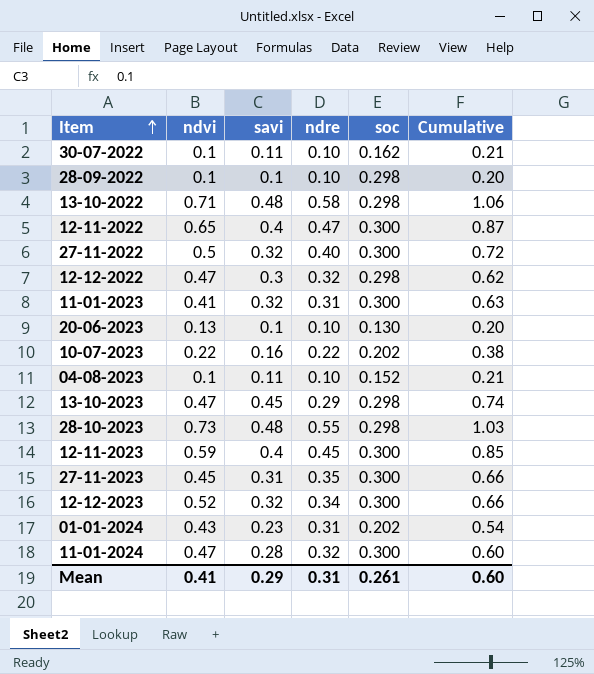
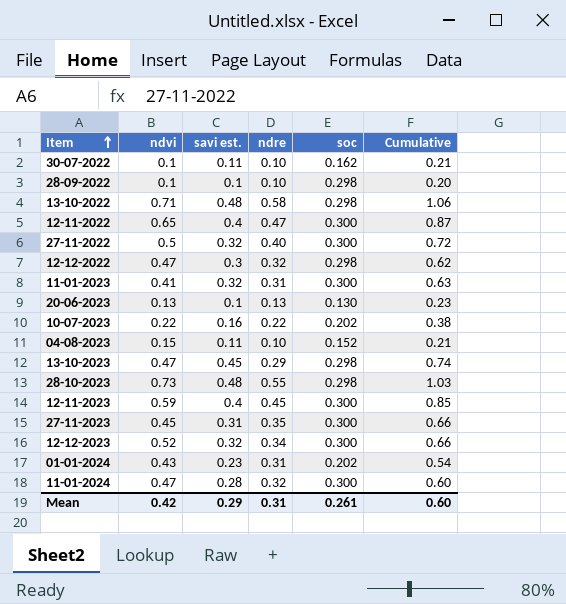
column name: savi -> savi est.
20-06-2023 | ndre: 0.10 -> 0.13
20-06-2023 | Cumulative: 0.20 -> 0.23
04-08-2023 | ndvi: 0.1 -> 0.15
Mean | ndvi: 0.41 -> 0.42

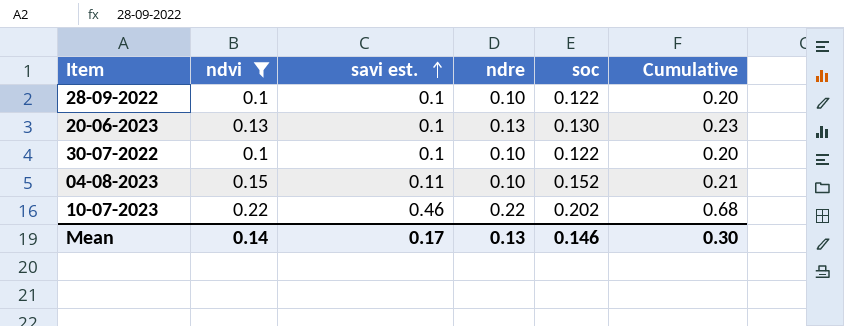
filter: none -> ndvi <= 0.22
row order: Item ascending -> savi est. ascending
28-09-2022 | soc: 0.298 -> 0.122
30-07-2022 | savi est.: 0.11 -> 0.1
30-07-2022 | soc: 0.162 -> 0.122
30-07-2022 | Cumulative: 0.21 -> 0.20
10-07-2023 | savi est.: 0.16 -> 0.46
10-07-2023 | Cumulative: 0.38 -> 0.68
Mean | ndvi: 0.42 -> 0.14
Mean | savi est.: 0.29 -> 0.17
Mean | ndre: 0.31 -> 0.13
Mean | soc: 0.261 -> 0.146
Mean | Cumulative: 0.60 -> 0.30

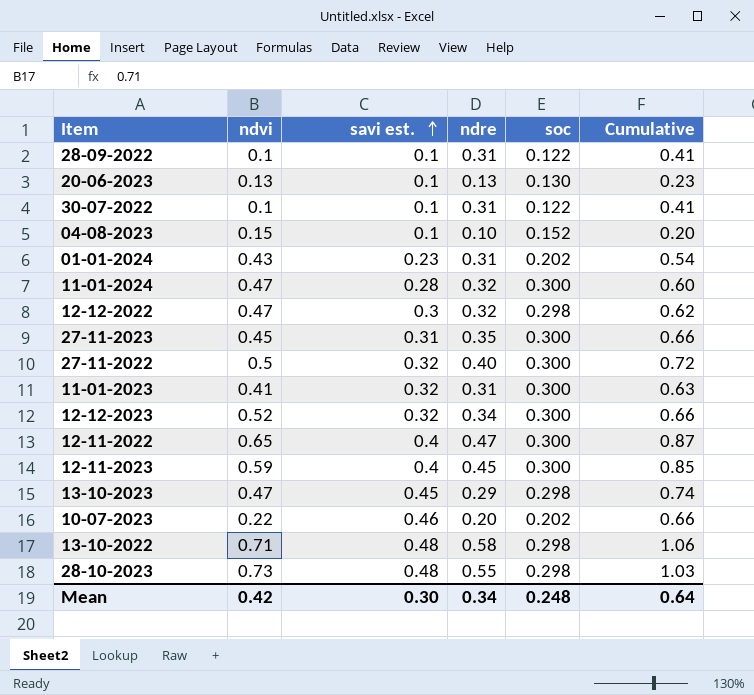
filter: ndvi <= 0.22 -> none
28-09-2022 | ndre: 0.10 -> 0.31
28-09-2022 | Cumulative: 0.20 -> 0.41
30-07-2022 | ndre: 0.10 -> 0.31
30-07-2022 | Cumulative: 0.20 -> 0.41
04-08-2023 | savi est.: 0.11 -> 0.1
04-08-2023 | Cumulative: 0.21 -> 0.20
10-07-2023 | ndre: 0.22 -> 0.20
10-07-2023 | Cumulative: 0.68 -> 0.66
Mean | ndvi: 0.14 -> 0.42
Mean | savi est.: 0.17 -> 0.30
Mean | ndre: 0.13 -> 0.34
Mean | soc: 0.146 -> 0.248
Mean | Cumulative: 0.30 -> 0.64

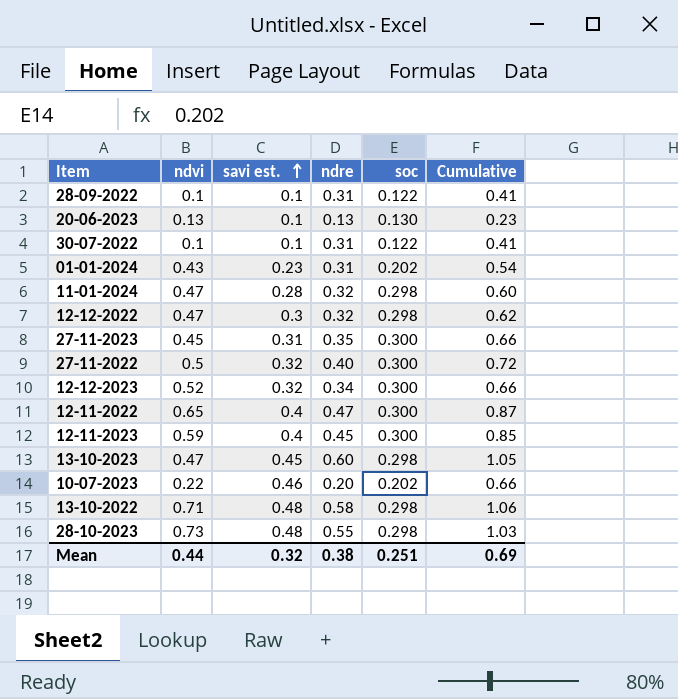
row 04-08-2023: 0.15 | 0.1 | 0.10 | 0.152 | 0.20 -> none
row 11-01-2023: 0.41 | 0.32 | 0.31 | 0.300 | 0.63 -> none
11-01-2024 | soc: 0.300 -> 0.298
13-10-2023 | ndre: 0.29 -> 0.60
13-10-2023 | Cumulative: 0.74 -> 1.05
Mean | ndvi: 0.42 -> 0.44
Mean | savi est.: 0.30 -> 0.32
Mean | ndre: 0.34 -> 0.38
Mean | soc: 0.248 -> 0.251
Mean | Cumulative: 0.64 -> 0.69

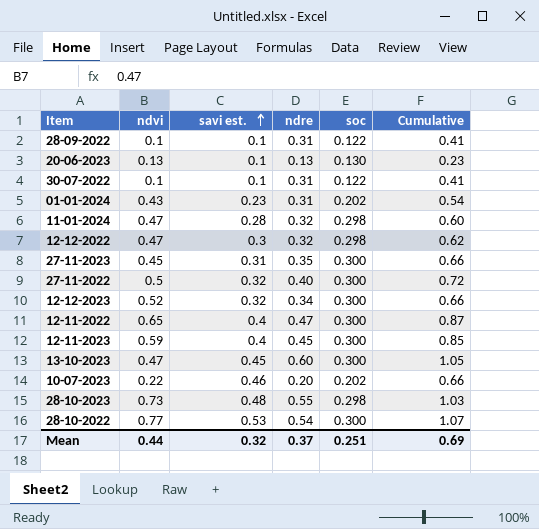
row 13-10-2022: 0.71 | 0.48 | 0.58 | 0.298 | 1.06 -> none
13-10-2023 | soc: 0.298 -> 0.300
row 28-10-2022: none -> 0.77 | 0.53 | 0.54 | 0.300 | 1.07
Mean | ndre: 0.38 -> 0.37

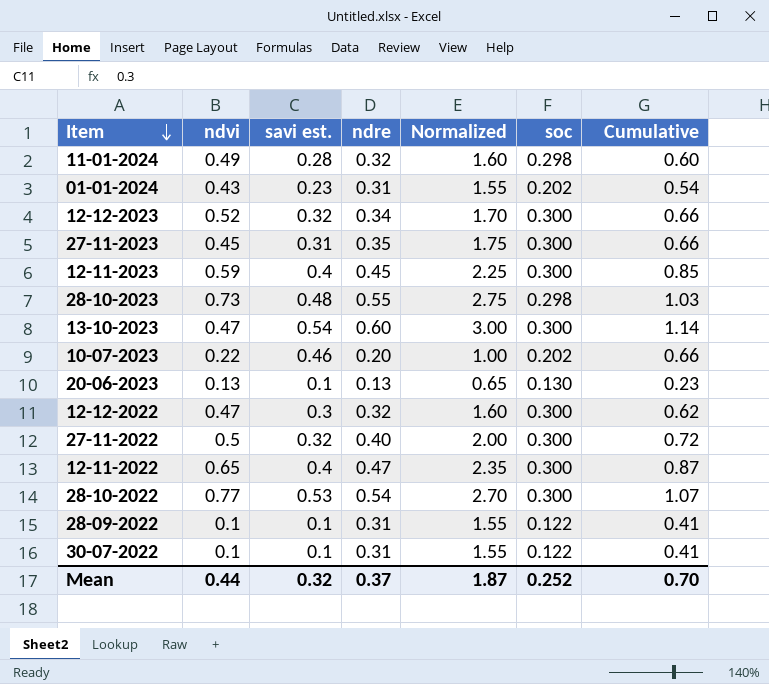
row order: savi est. ascending -> Item descending
column Normalized | formula: none -> [ndre] * 5
11-01-2024 | ndvi: 0.47 -> 0.49
13-10-2023 | savi est.: 0.45 -> 0.54
13-10-2023 | Cumulative: 1.05 -> 1.14
12-12-2022 | soc: 0.298 -> 0.300
Mean | soc: 0.251 -> 0.252
Mean | Cumulative: 0.69 -> 0.70

